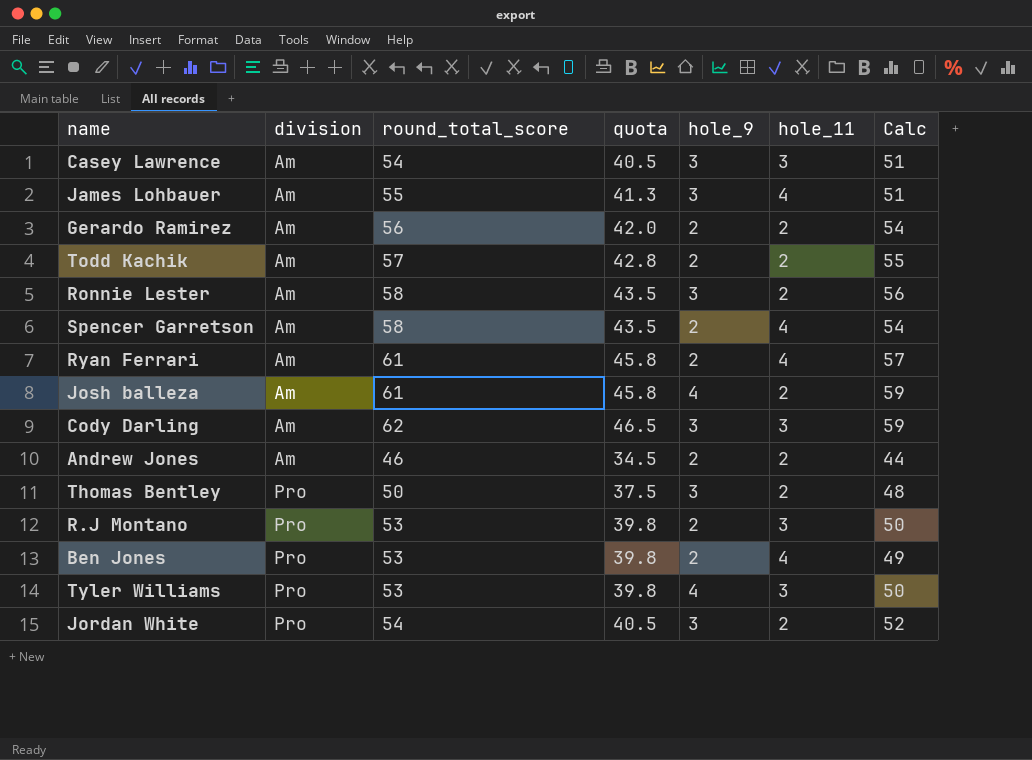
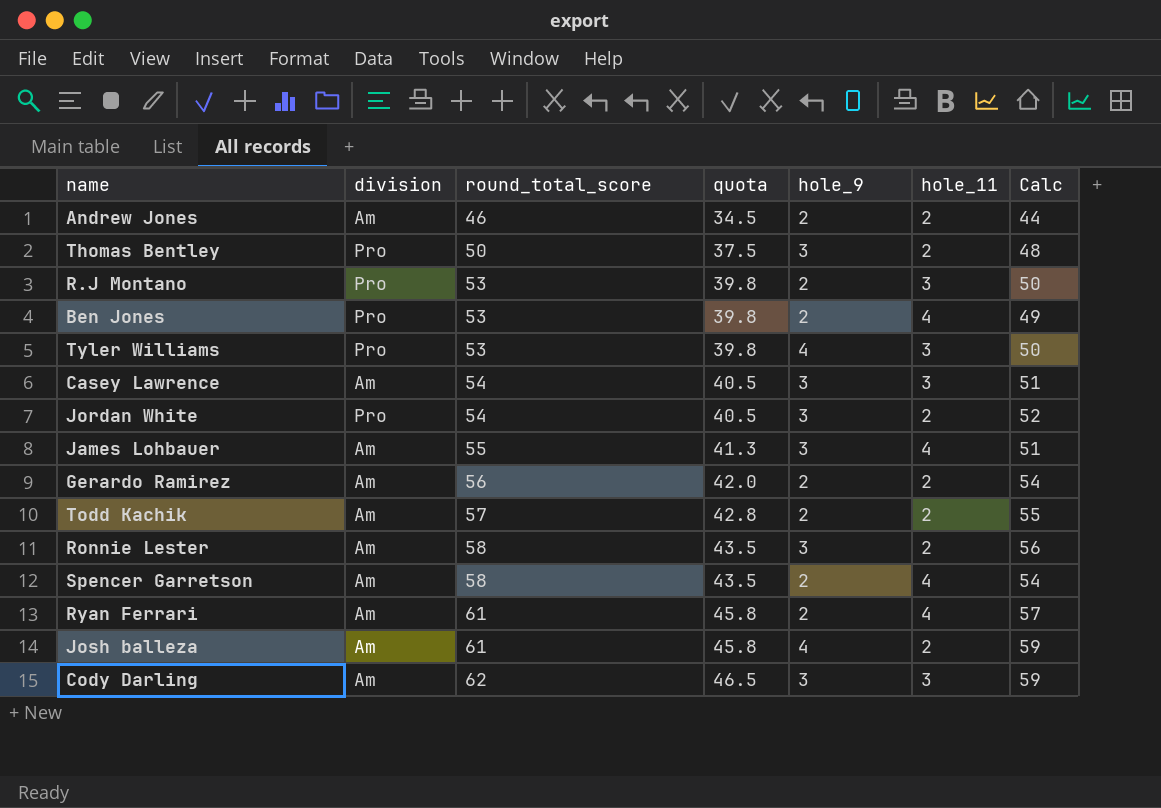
row order: division ascending -> round_total_score ascending

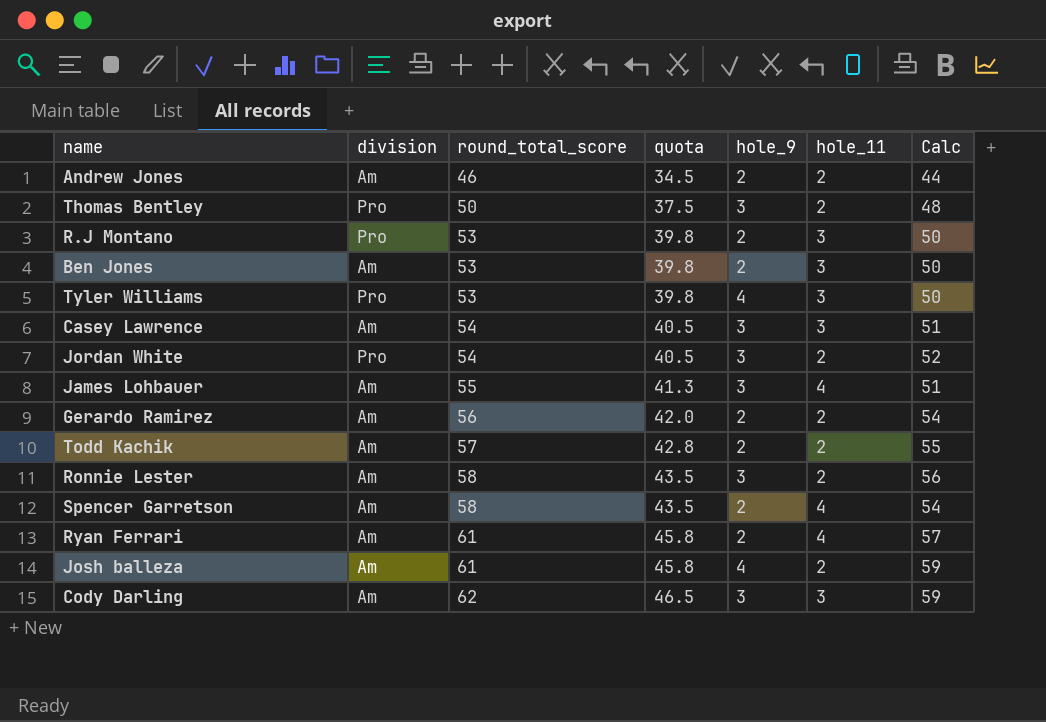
Ben Jones | division: Pro -> Am
Ben Jones | hole_11: 4 -> 3
Ben Jones | Calc: 49 -> 50

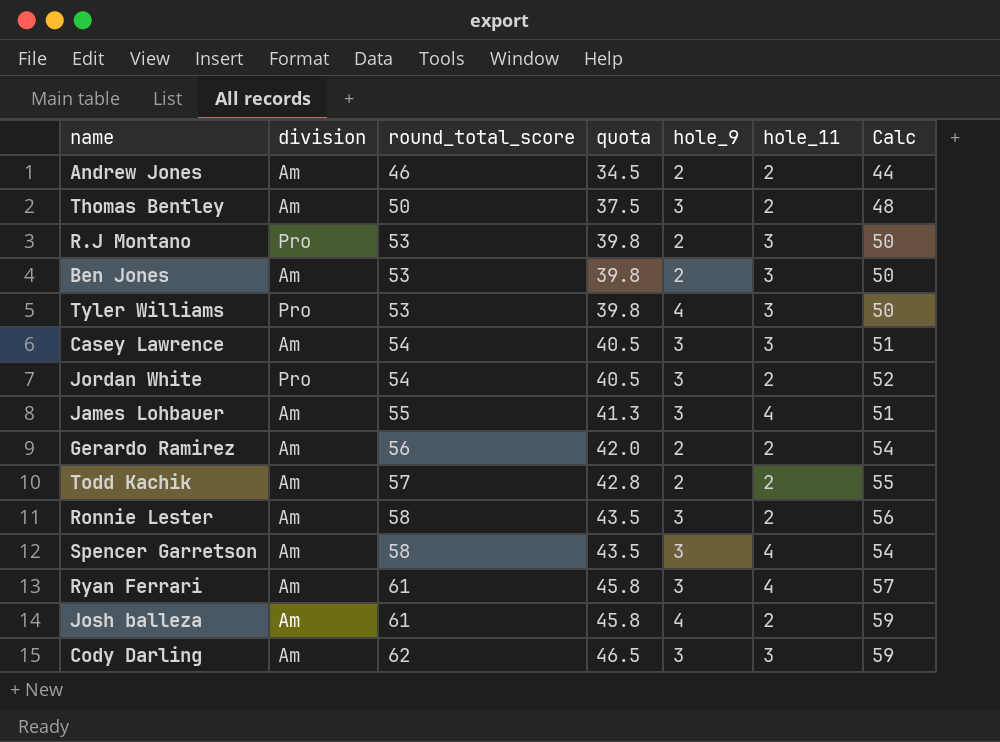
Thomas Bentley | division: Pro -> Am
Spencer Garretson | hole_9: 2 -> 3
Ryan Ferrari | hole_9: 2 -> 3

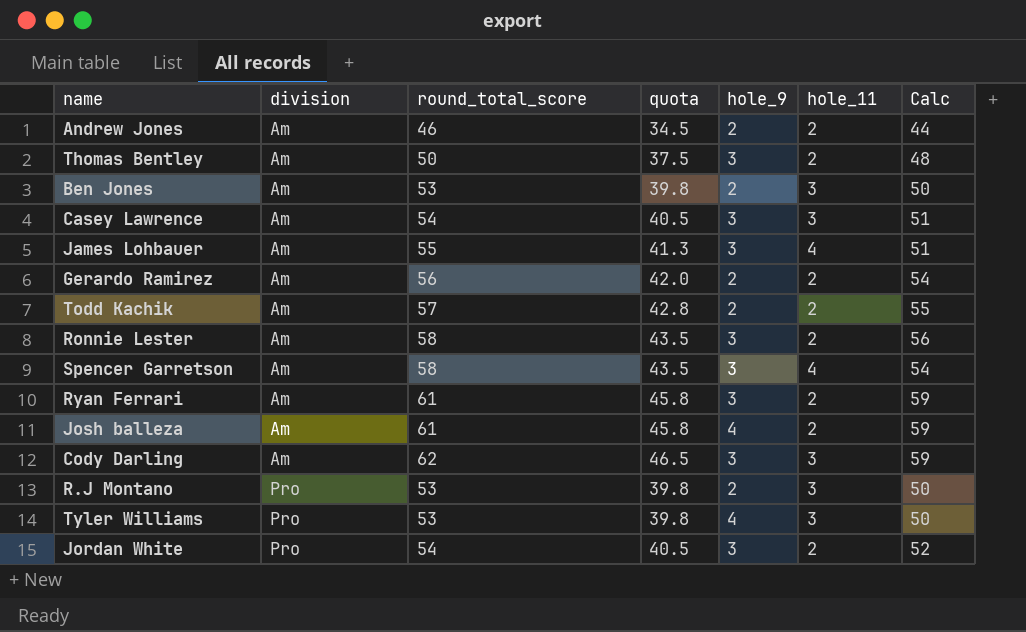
row order: round_total_score ascending -> division ascending
Ryan Ferrari | hole_11: 4 -> 2
Ryan Ferrari | Calc: 57 -> 59

